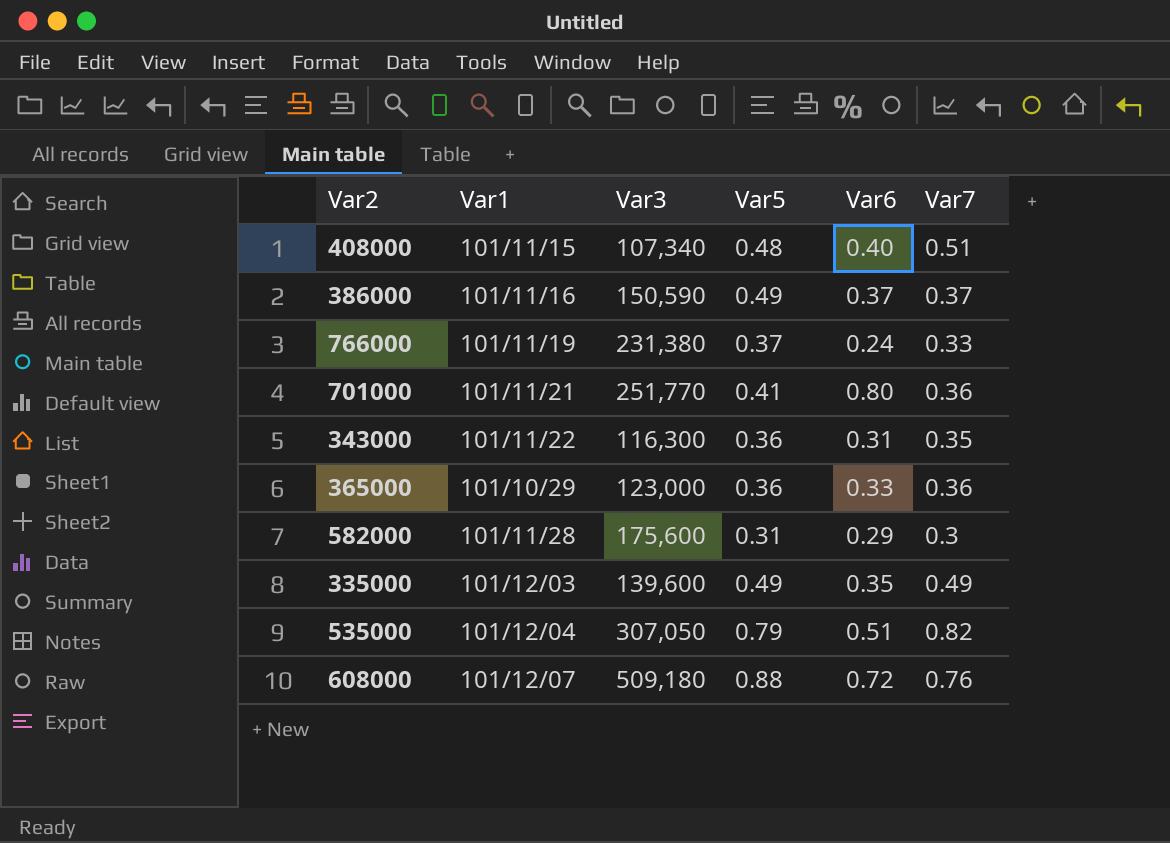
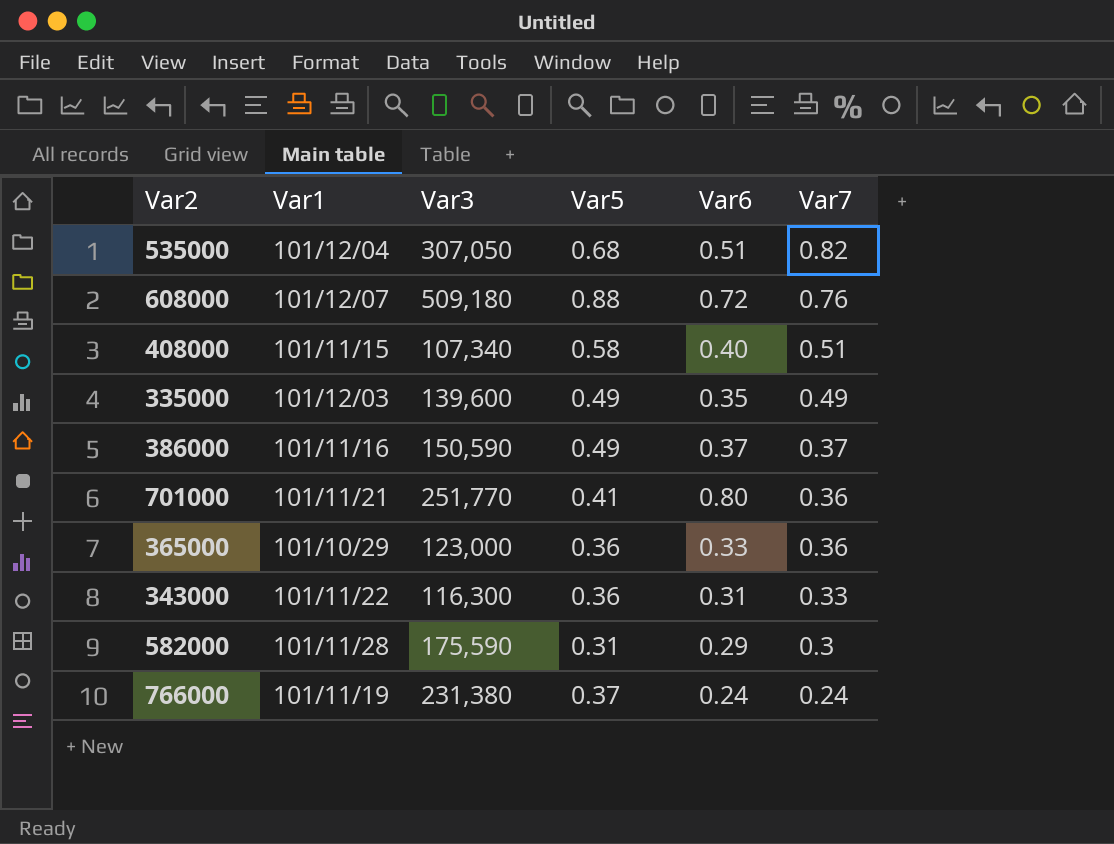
row order: none -> Var7 descending
535000 | Var5: 0.79 -> 0.68
408000 | Var5: 0.48 -> 0.58
343000 | Var7: 0.35 -> 0.33
582000 | Var3: 175,600 -> 175,590
766000 | Var7: 0.33 -> 0.24

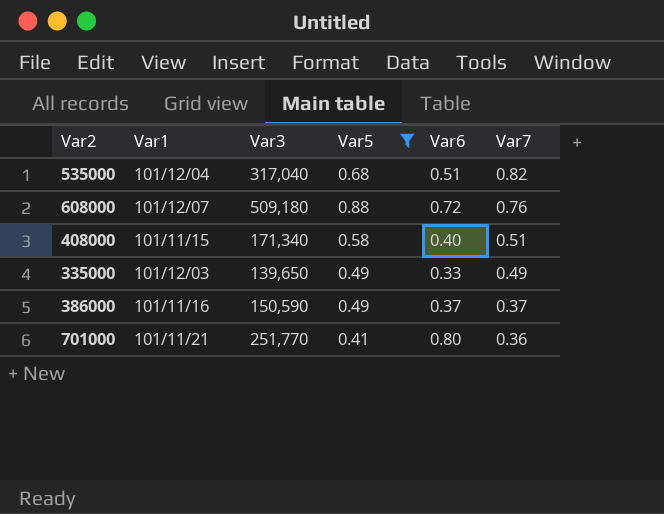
filter: none -> Var5 >= 0.41
535000 | Var3: 307,050 -> 317,040
408000 | Var3: 107,340 -> 171,340
335000 | Var3: 139,600 -> 139,650
335000 | Var6: 0.35 -> 0.33

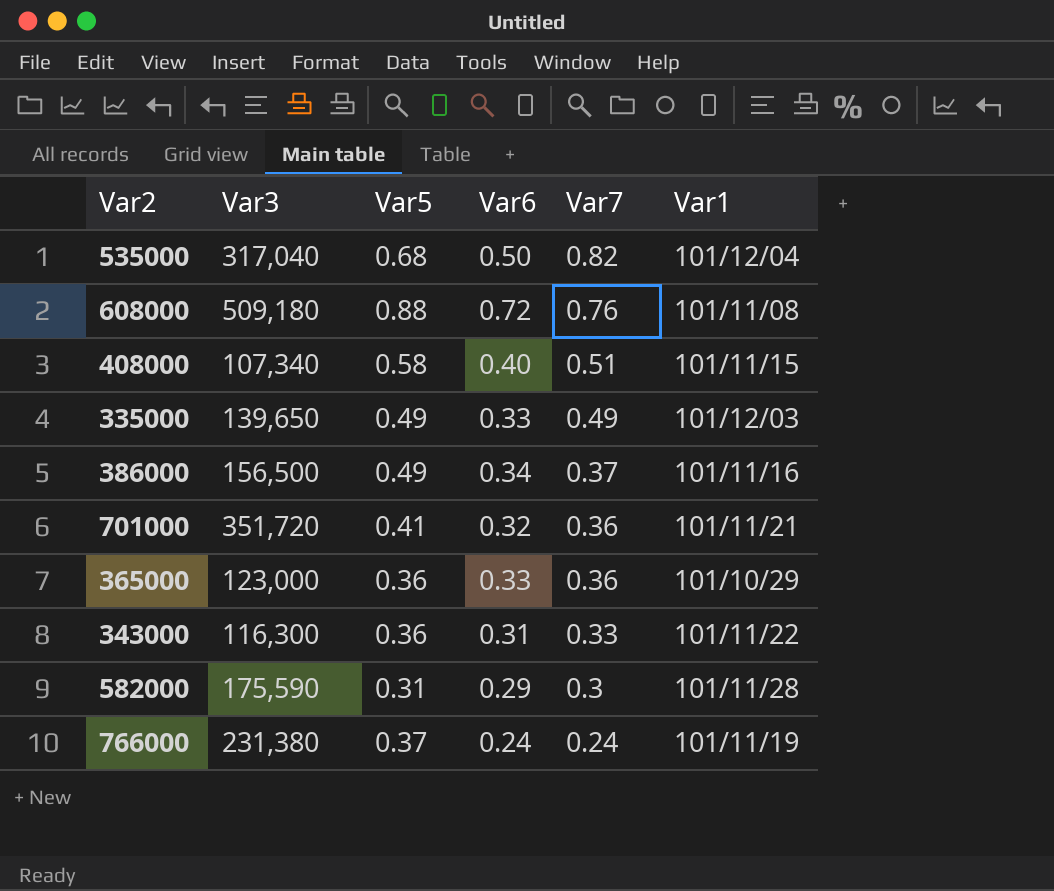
filter: Var5 >= 0.41 -> none
column Var1 | position: 2 -> 6
535000 | Var6: 0.51 -> 0.50
608000 | Var1: 101/12/07 -> 101/11/08
408000 | Var3: 171,340 -> 107,340
386000 | Var3: 150,590 -> 156,500
386000 | Var6: 0.37 -> 0.34
701000 | Var3: 251,770 -> 351,720
701000 | Var6: 0.80 -> 0.32

